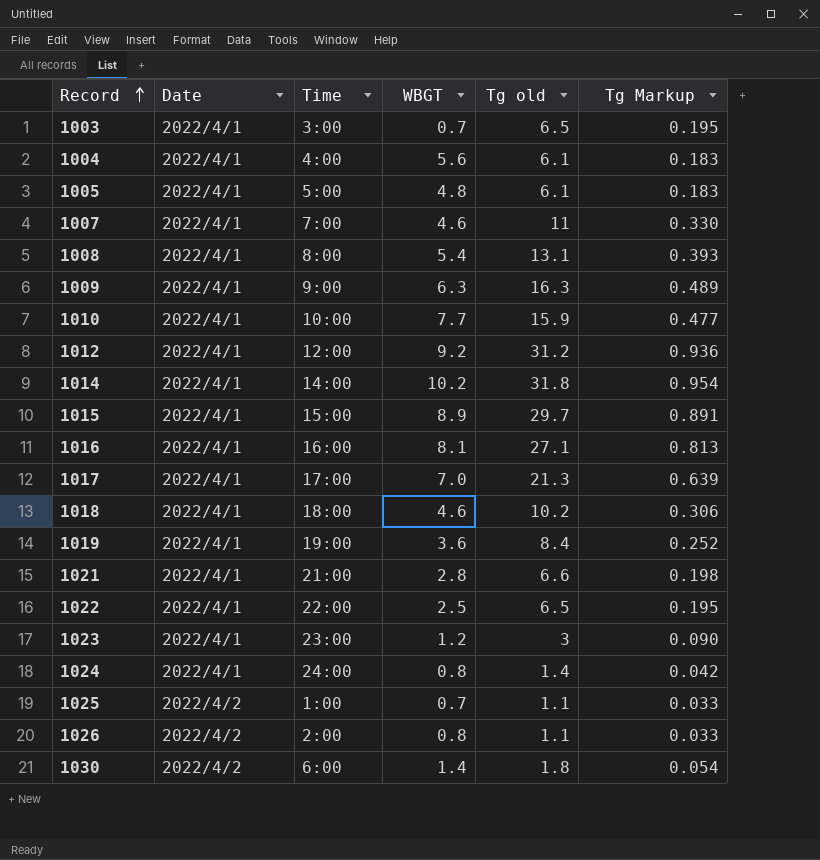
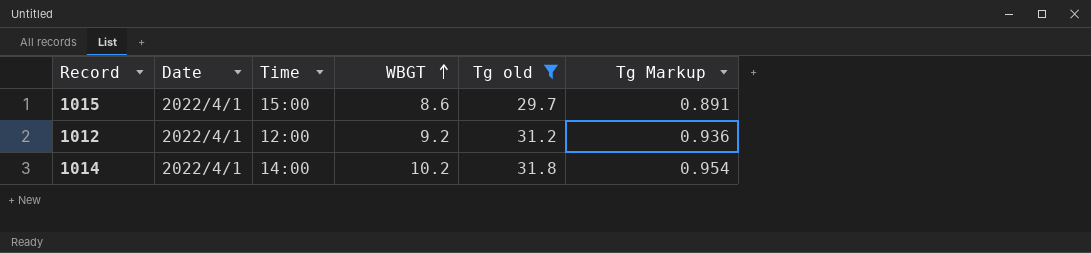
filter: none -> Tg old >= 29.7
row order: Record ascending -> WBGT ascending
1015 | WBGT: 8.9 -> 8.6

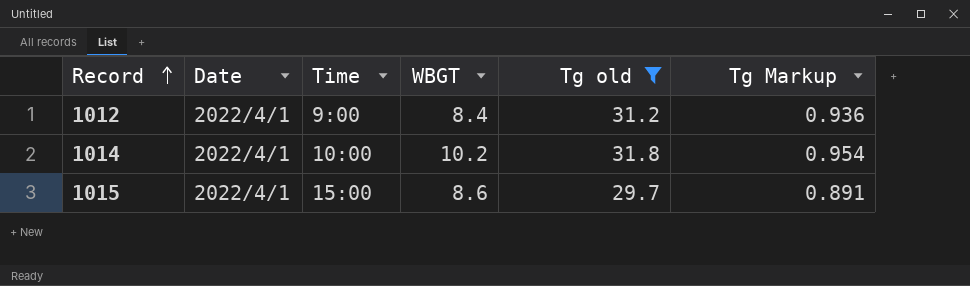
row order: WBGT ascending -> Record ascending
1012 | Time: 12:00 -> 9:00
1012 | WBGT: 9.2 -> 8.4
1014 | Time: 14:00 -> 10:00

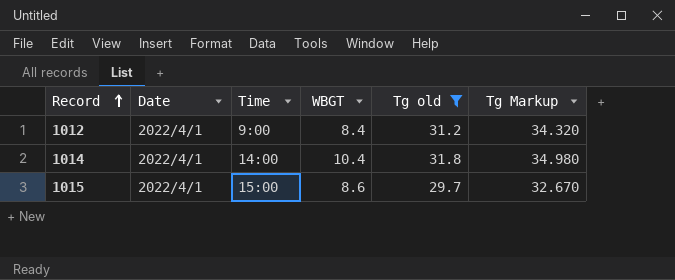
column Tg Markup | formula: [Tg old] * 0.03 -> [Tg old] * 1.1
1014 | Time: 10:00 -> 14:00
1014 | WBGT: 10.2 -> 10.4

